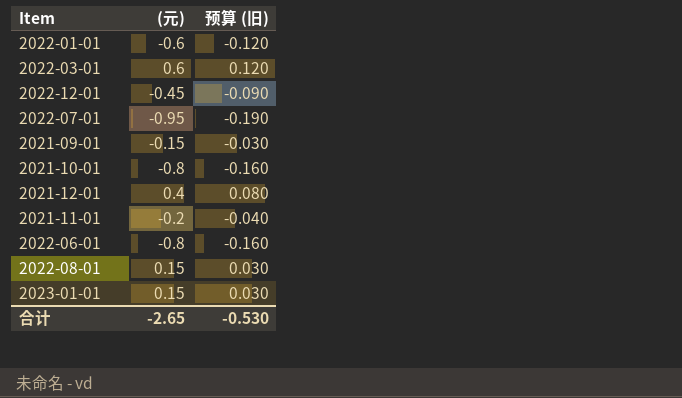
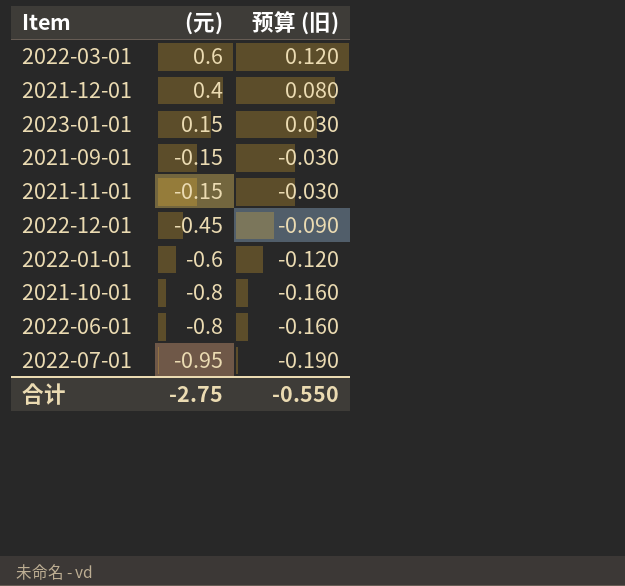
row order: none -> (元) descending
row 2022-08-01: 0.15 | 0.030 -> none
2021-11-01 | (元): -0.2 -> -0.15
2021-11-01 | 预算 (旧): -0.040 -> -0.030
合计 | (元): -2.65 -> -2.75
合计 | 预算 (旧): -0.530 -> -0.550

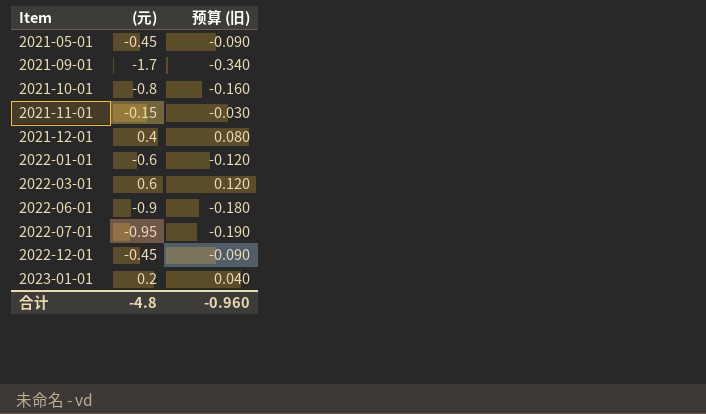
row order: (元) descending -> Item ascending
row 2021-05-01: none -> -0.45 | -0.090
2021-09-01 | (元): -0.15 -> -1.7
2021-09-01 | 预算 (旧): -0.030 -> -0.340
2022-06-01 | (元): -0.8 -> -0.9
2022-06-01 | 预算 (旧): -0.160 -> -0.180
2023-01-01 | (元): 0.15 -> 0.2
2023-01-01 | 预算 (旧): 0.030 -> 0.040
合计 | (元): -2.75 -> -4.8
合计 | 预算 (旧): -0.550 -> -0.960

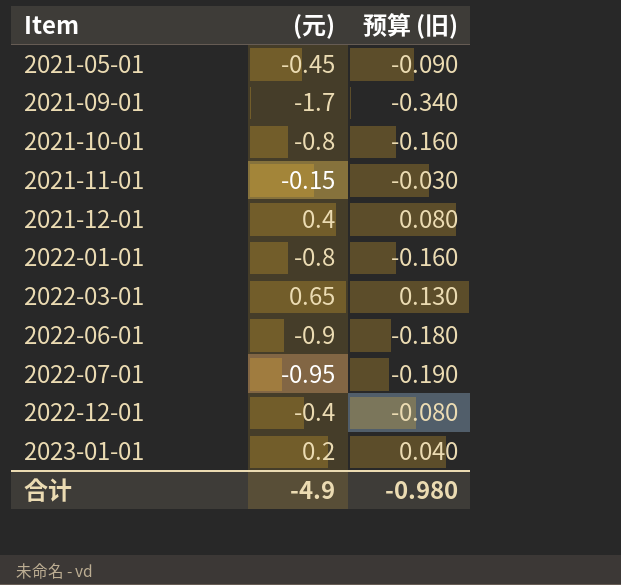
2022-01-01 | (元): -0.6 -> -0.8
2022-01-01 | 预算 (旧): -0.120 -> -0.160
2022-03-01 | (元): 0.6 -> 0.65
2022-03-01 | 预算 (旧): 0.120 -> 0.130
2022-12-01 | (元): -0.45 -> -0.4
2022-12-01 | 预算 (旧): -0.090 -> -0.080
合计 | (元): -4.8 -> -4.9
合计 | 预算 (旧): -0.960 -> -0.980

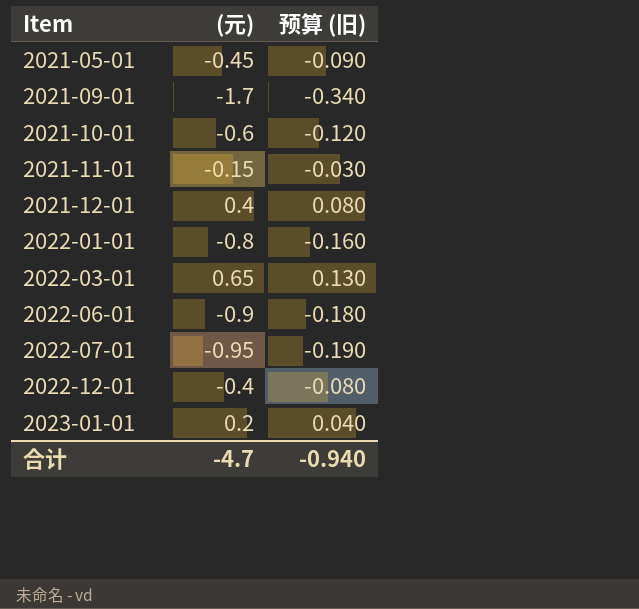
2021-10-01 | (元): -0.8 -> -0.6
2021-10-01 | 预算 (旧): -0.160 -> -0.120
合计 | (元): -4.9 -> -4.7
合计 | 预算 (旧): -0.980 -> -0.940

